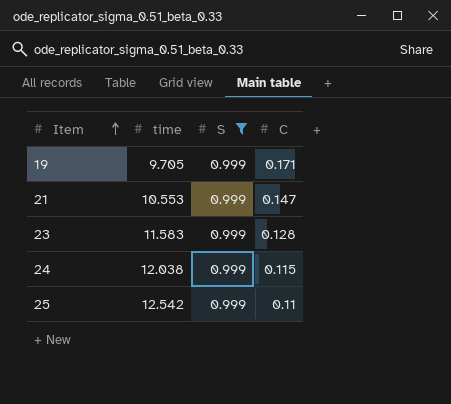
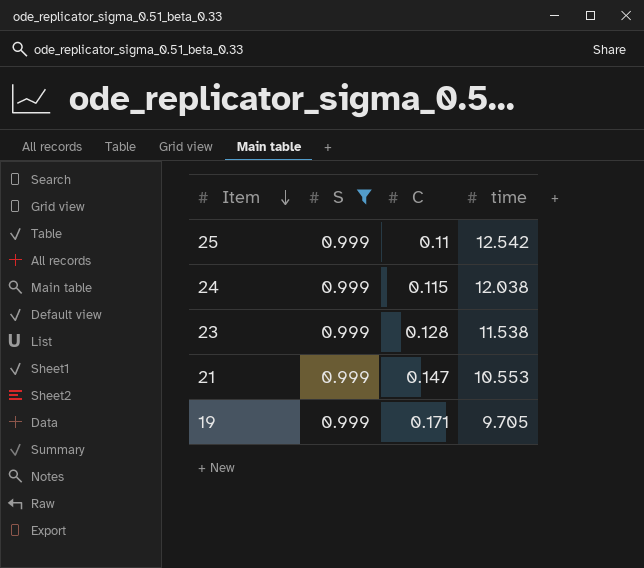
row order: Item ascending -> Item descending
column time | position: 2 -> 4
23 | time: 11.583 -> 11.538

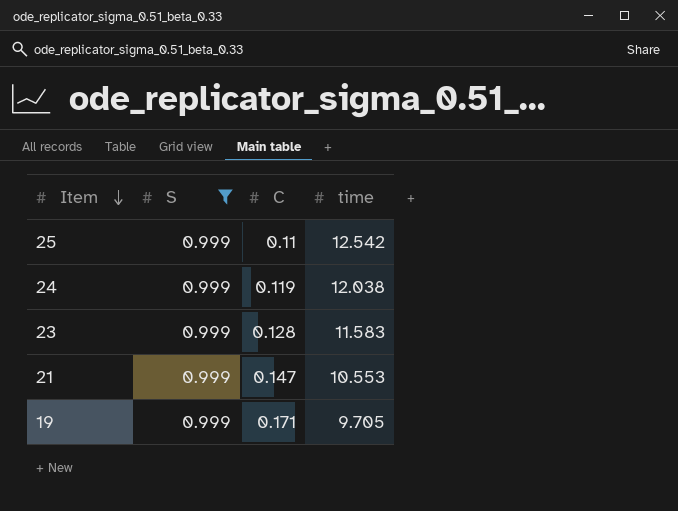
24 | C: 0.115 -> 0.119
23 | time: 11.538 -> 11.583

